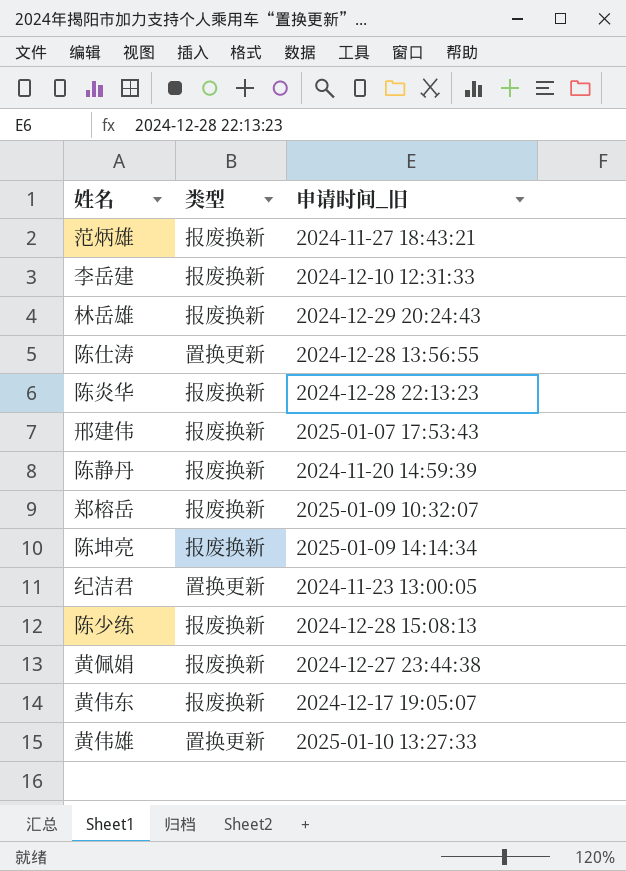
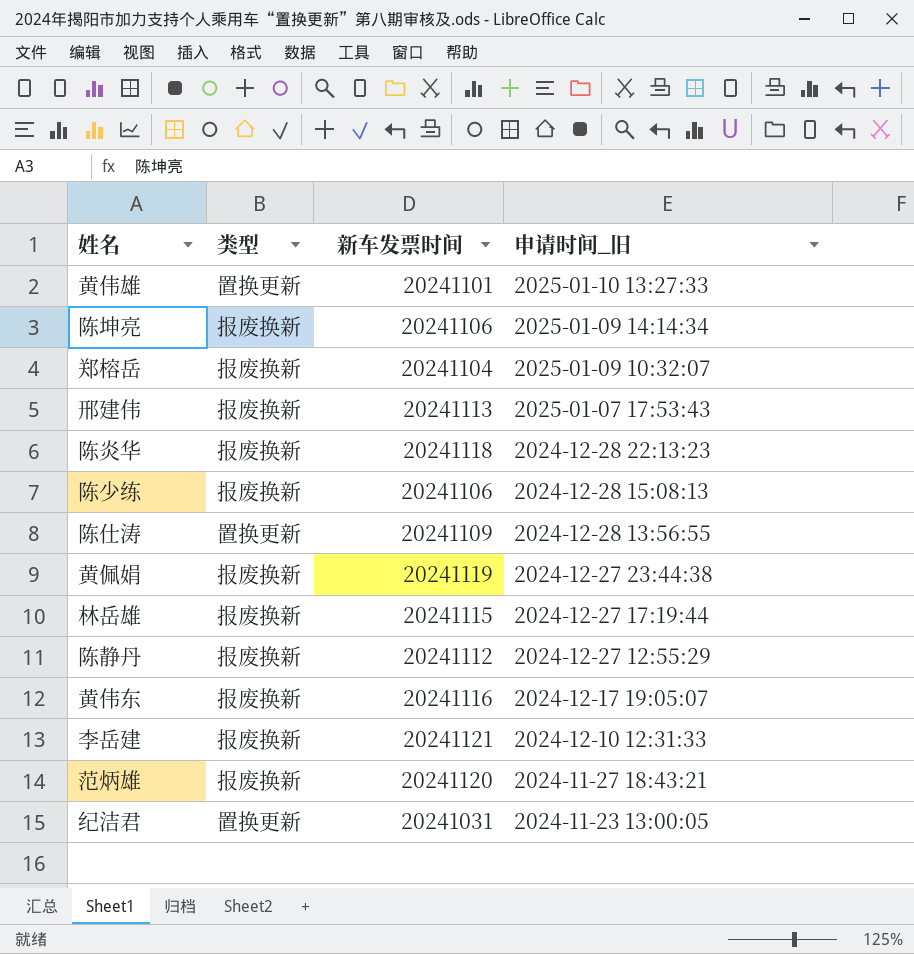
row order: none -> 申请时间_旧 descending
column 新车发票时间 | position: none -> 3
林岳雄 | 申请时间_旧: 2024-12-29 20:24:43 -> 2024-12-27 17:19:44
陈静丹 | 申请时间_旧: 2024-11-20 14:59:39 -> 2024-12-27 12:55:29

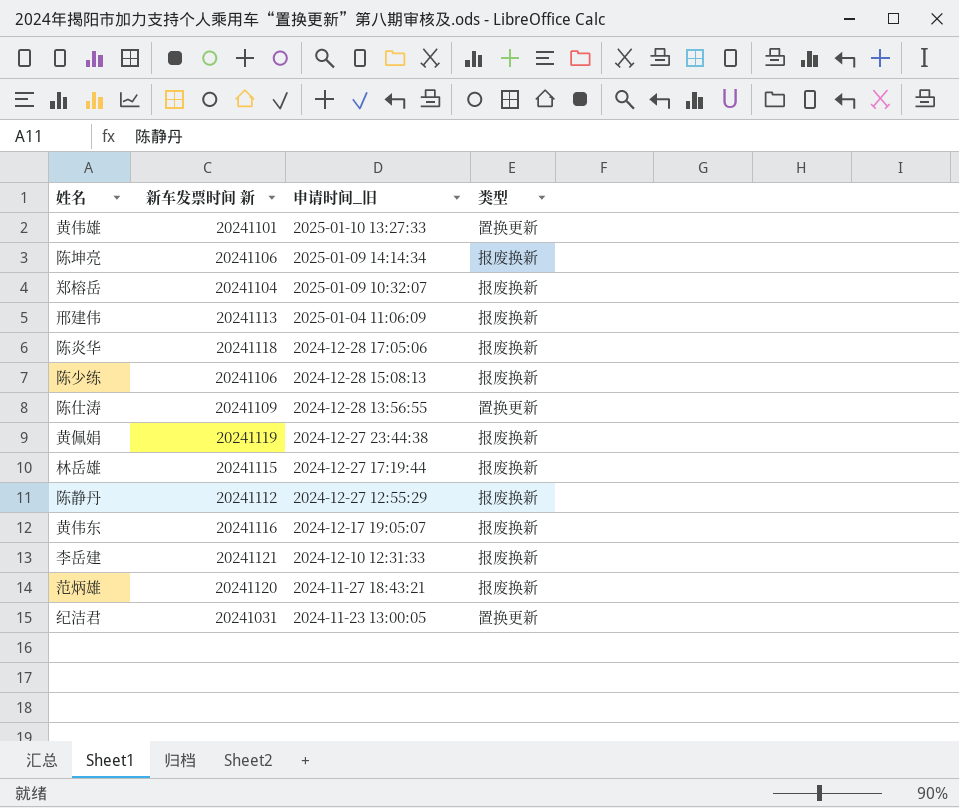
column name: 新车发票时间 -> 新车发票时间 新
column 类型 | position: 2 -> 4
邢建伟 | 申请时间_旧: 2025-01-07 17:53:43 -> 2025-01-04 11:06:09
陈炎华 | 申请时间_旧: 2024-12-28 22:13:23 -> 2024-12-28 17:05:06

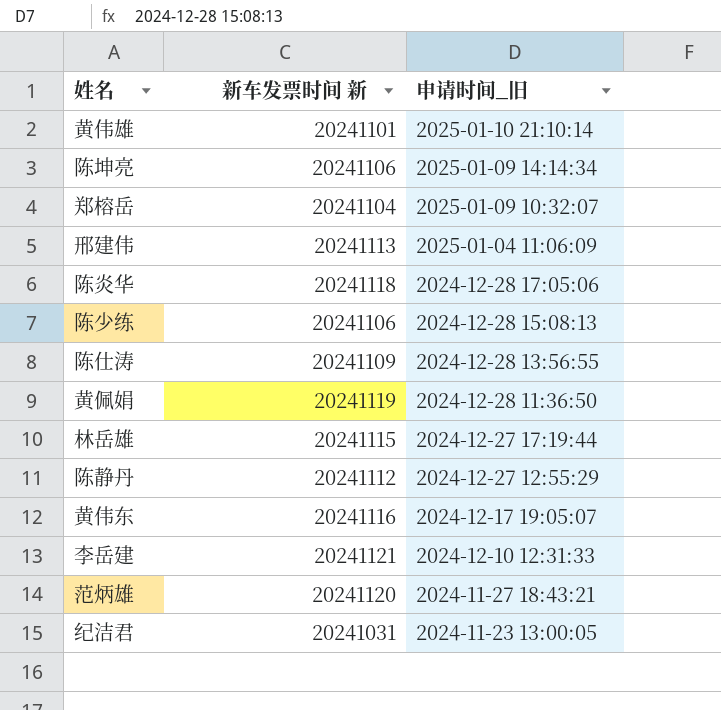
column 类型 | position: 4 -> none
黄伟雄 | 申请时间_旧: 2025-01-10 13:27:33 -> 2025-01-10 21:10:14
黄佩娟 | 申请时间_旧: 2024-12-27 23:44:38 -> 2024-12-28 11:36:50

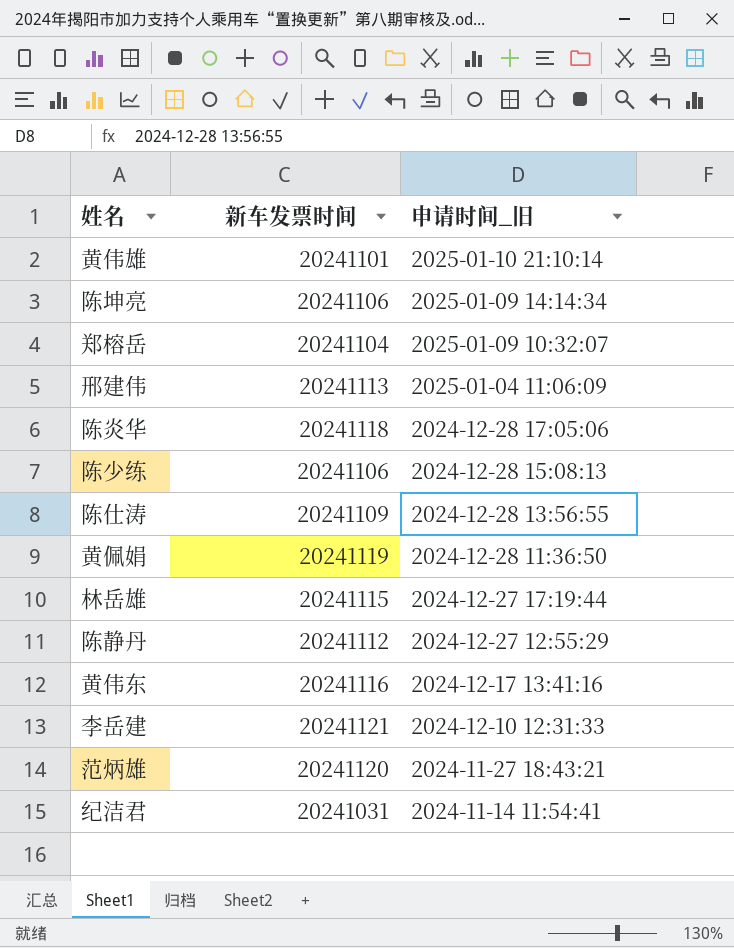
column name: 新车发票时间 新 -> 新车发票时间
黄伟东 | 申请时间_旧: 2024-12-17 19:05:07 -> 2024-12-17 13:41:16
纪洁君 | 申请时间_旧: 2024-11-23 13:00:05 -> 2024-11-14 11:54:41

